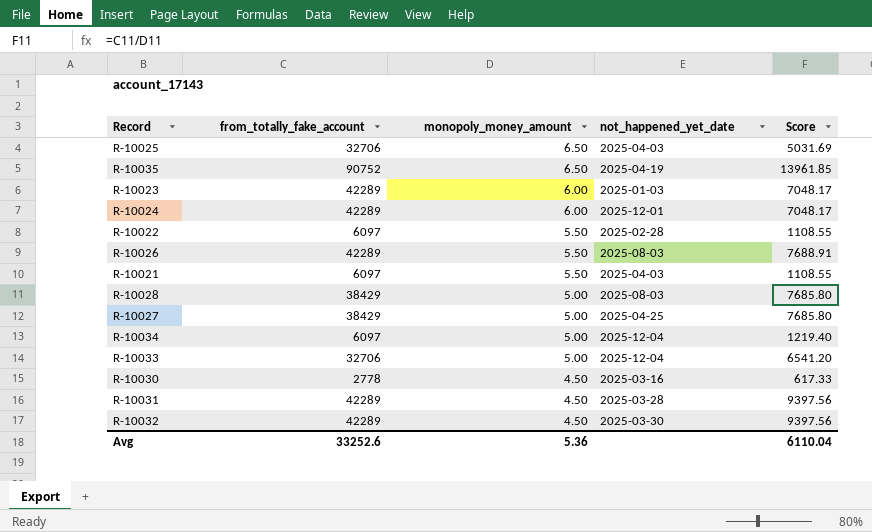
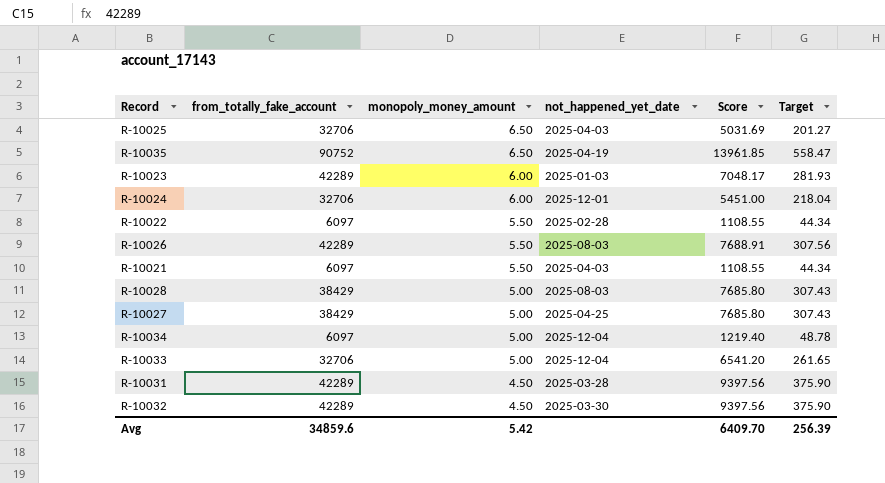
column Target | formula: none -> [Score] * 0.04
row R-10030: 2778 | 4.50 | 2025-03-16 | 617.33 -> none
R-10024 | from_totally_fake_account: 42289 -> 32706
R-10024 | Score: 7048.17 -> 5451.00
Avg | from_totally_fake_account: 33252.6 -> 34859.6
Avg | monopoly_money_amount: 5.36 -> 5.42
Avg | Score: 6110.04 -> 6409.70

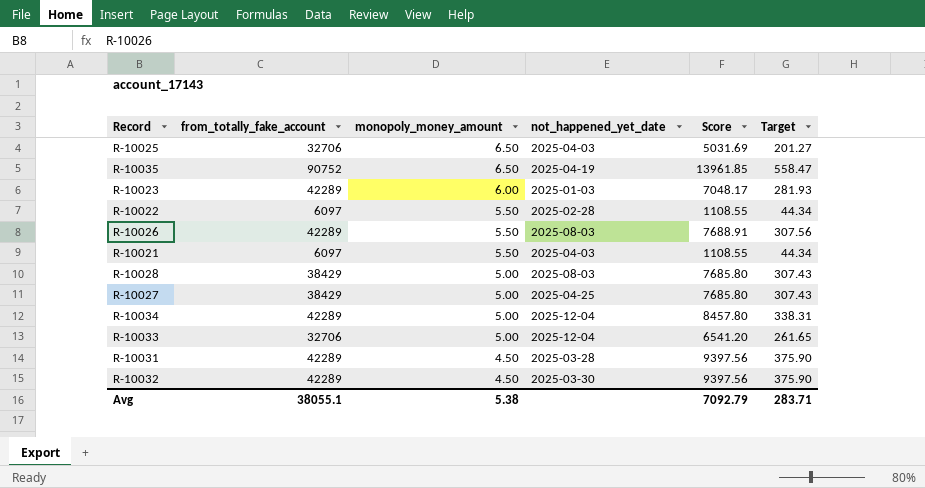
row R-10024: 32706 | 6.00 | 2025-12-01 | 5451.00 | 218.04 -> none
R-10034 | from_totally_fake_account: 6097 -> 42289
R-10034 | Score: 1219.40 -> 8457.80
R-10034 | Target: 48.78 -> 338.31
Avg | from_totally_fake_account: 34859.6 -> 38055.1
Avg | monopoly_money_amount: 5.42 -> 5.38
Avg | Score: 6409.70 -> 7092.79
Avg | Target: 256.39 -> 283.71

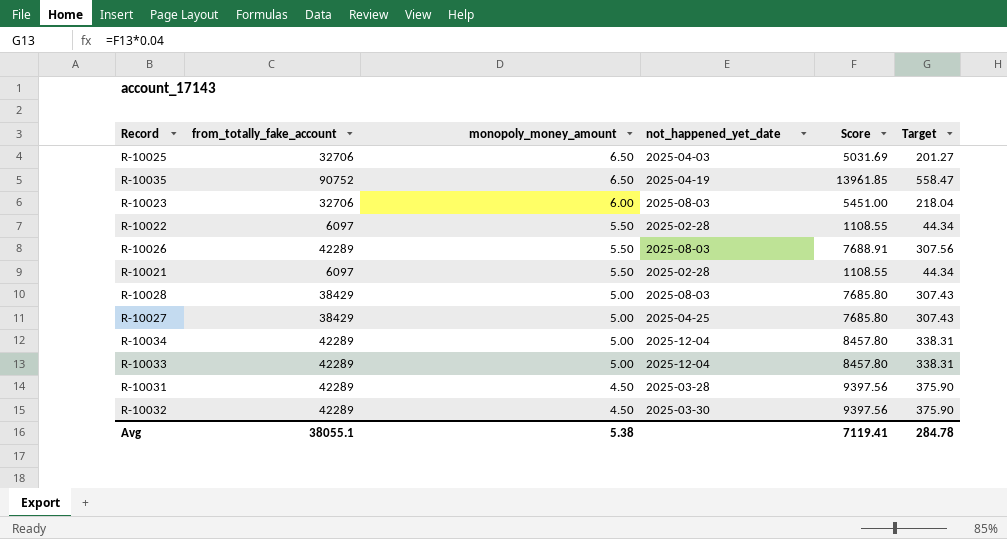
R-10023 | from_totally_fake_account: 42289 -> 32706
R-10023 | not_happened_yet_date: 2025-01-03 -> 2025-08-03
R-10023 | Score: 7048.17 -> 5451.00
R-10023 | Target: 281.93 -> 218.04
R-10021 | not_happened_yet_date: 2025-04-03 -> 2025-02-28
R-10033 | from_totally_fake_account: 32706 -> 42289
R-10033 | Score: 6541.20 -> 8457.80
R-10033 | Target: 261.65 -> 338.31
Avg | Score: 7092.79 -> 7119.41
Avg | Target: 283.71 -> 284.78

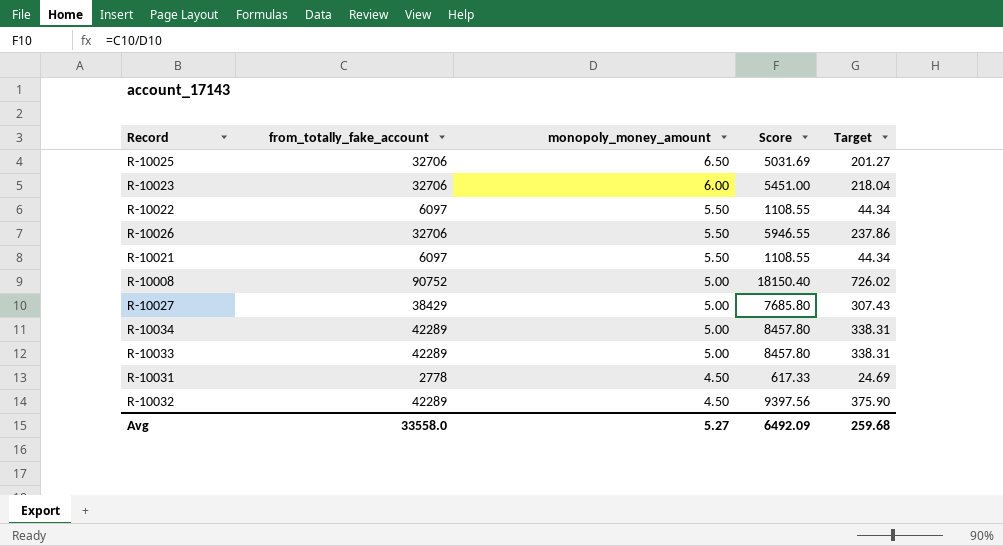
column not_happened_yet_date | position: 4 -> none
row R-10035: 90752 | 6.50 | 2025-04-19 | 13961.85 | 558.47 -> none
row R-10028: 38429 | 5.00 | 2025-08-03 | 7685.80 | 307.43 -> none
R-10026 | from_totally_fake_account: 42289 -> 32706
R-10026 | Score: 7688.91 -> 5946.55
R-10026 | Target: 307.56 -> 237.86
row R-10008: none -> 90752 | 5.00 | 18150.40 | 726.02
R-10031 | from_totally_fake_account: 42289 -> 2778
R-10031 | Score: 9397.56 -> 617.33
R-10031 | Target: 375.90 -> 24.69
Avg | from_totally_fake_account: 38055.1 -> 33558.0
Avg | monopoly_money_amount: 5.38 -> 5.27
Avg | Score: 7119.41 -> 6492.09
Avg | Target: 284.78 -> 259.68

